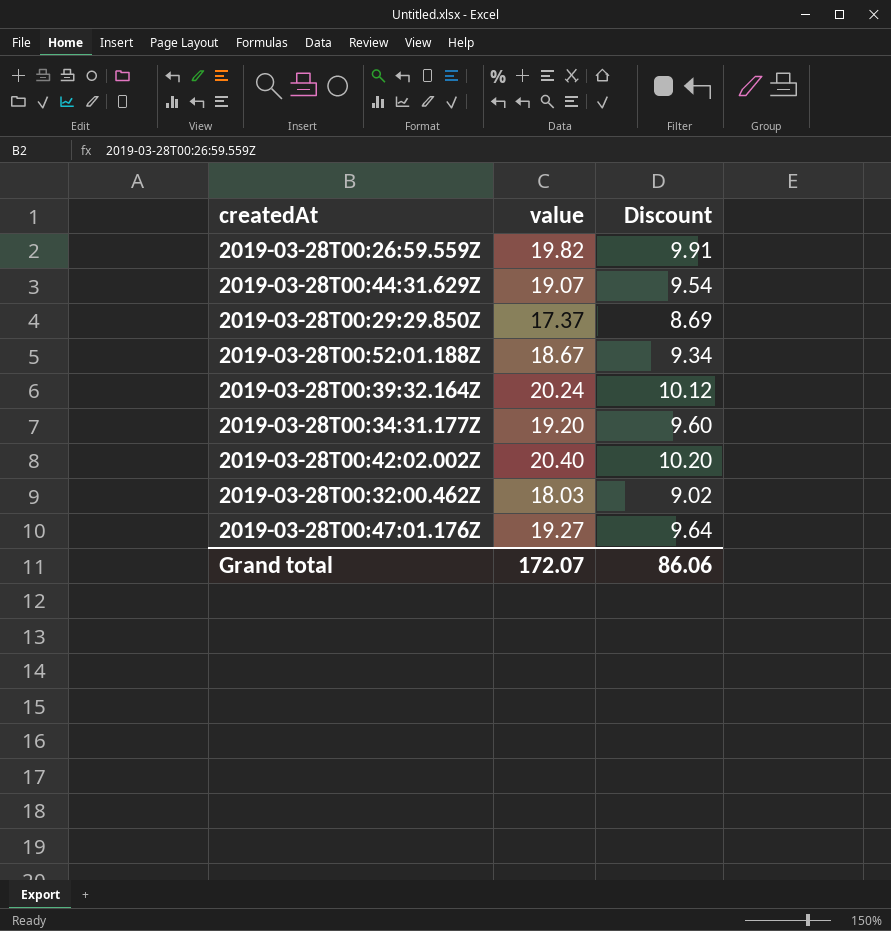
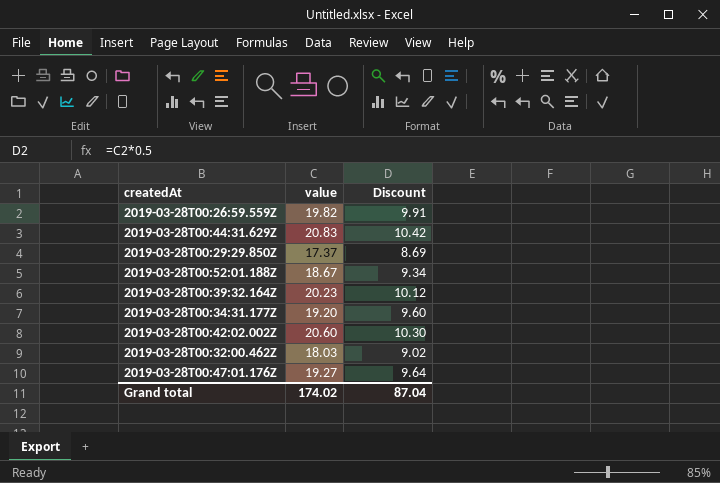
2019-03-28T00:44:31.629Z | value: 19.07 -> 20.83
2019-03-28T00:44:31.629Z | Discount: 9.54 -> 10.42
2019-03-28T00:39:32.164Z | value: 20.24 -> 20.23
2019-03-28T00:42:02.002Z | value: 20.40 -> 20.60
2019-03-28T00:42:02.002Z | Discount: 10.20 -> 10.30
Grand total | value: 172.07 -> 174.02
Grand total | Discount: 86.06 -> 87.04

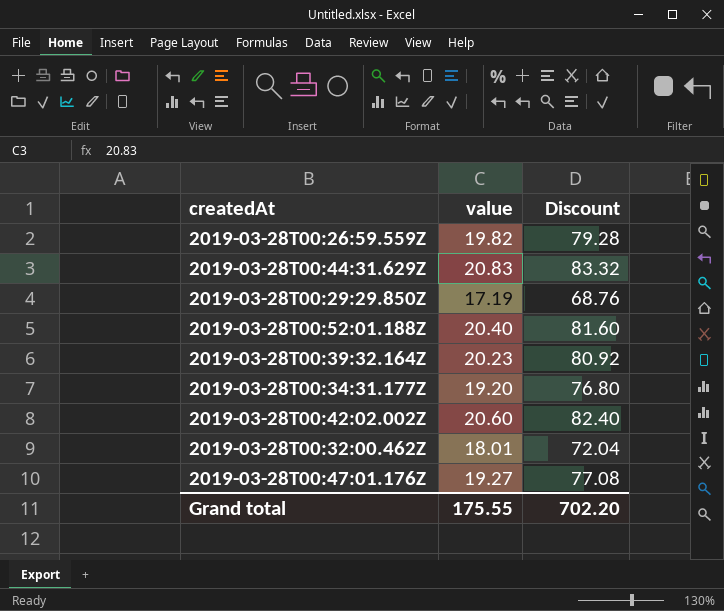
column Discount | formula: [value] * 0.5 -> [value] * 4
2019-03-28T00:29:29.850Z | value: 17.37 -> 17.19
2019-03-28T00:52:01.188Z | value: 18.67 -> 20.40
2019-03-28T00:32:00.462Z | value: 18.03 -> 18.01
Grand total | value: 174.02 -> 175.55
Grand total | Discount: 87.04 -> 702.20

